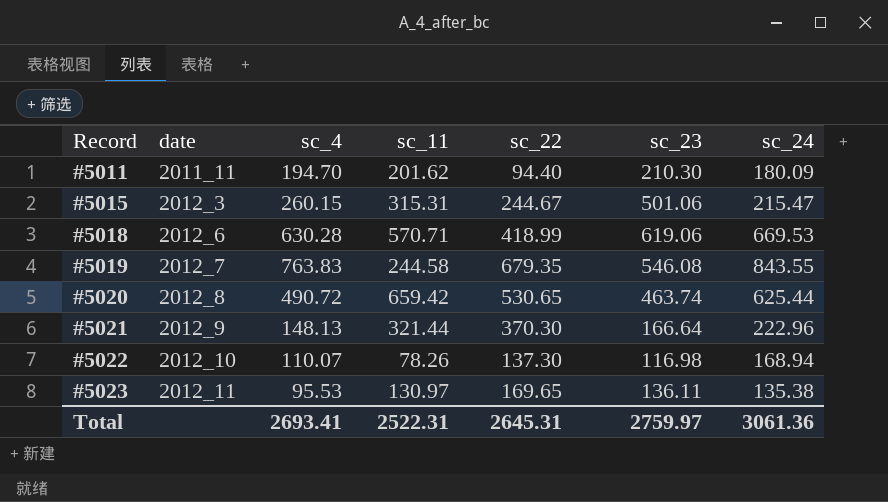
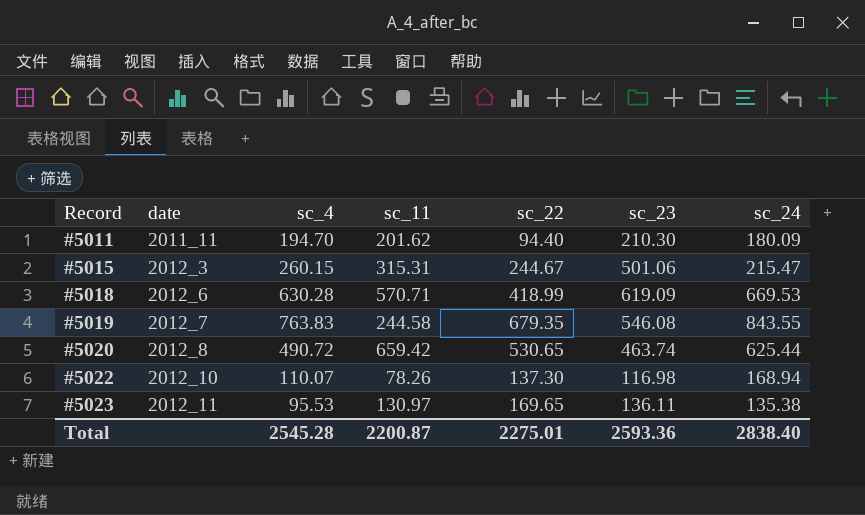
row #5021: 2012_9 | 148.13 | 321.44 | 370.30 | 166.64 | 222.96 -> none
#5018 | sc_23: 619.06 -> 619.09
Total | sc_4: 2693.41 -> 2545.28
Total | sc_11: 2522.31 -> 2200.87
Total | sc_22: 2645.31 -> 2275.01
Total | sc_23: 2759.97 -> 2593.36
Total | sc_24: 3061.36 -> 2838.40

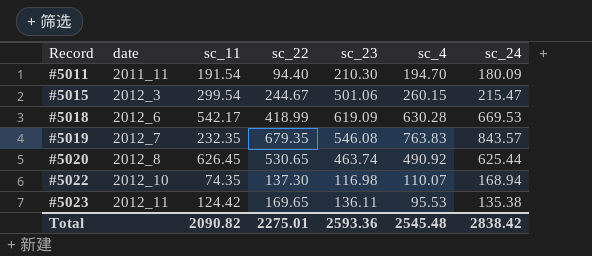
column sc_4 | position: 3 -> 6
#5011 | sc_11: 201.62 -> 191.54
#5015 | sc_11: 315.31 -> 299.54
#5018 | sc_11: 570.71 -> 542.17
#5019 | sc_11: 244.58 -> 232.35
#5019 | sc_24: 843.55 -> 843.57
#5020 | sc_11: 659.42 -> 626.45
#5020 | sc_4: 490.72 -> 490.92
#5022 | sc_11: 78.26 -> 74.35
#5023 | sc_11: 130.97 -> 124.42
Total | sc_11: 2200.87 -> 2090.82
Total | sc_4: 2545.28 -> 2545.48
Total | sc_24: 2838.40 -> 2838.42

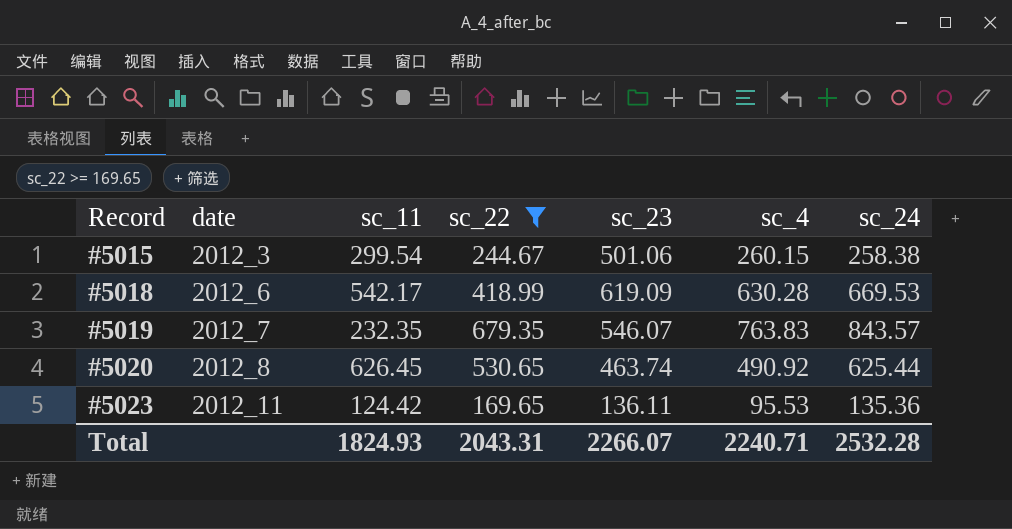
filter: none -> sc_22 >= 169.65
#5015 | sc_24: 215.47 -> 258.38
#5019 | sc_23: 546.08 -> 546.07
#5023 | sc_24: 135.38 -> 135.36
Total | sc_11: 2090.82 -> 1824.93
Total | sc_22: 2275.01 -> 2043.31
Total | sc_23: 2593.36 -> 2266.07
Total | sc_4: 2545.48 -> 2240.71
Total | sc_24: 2838.42 -> 2532.28

